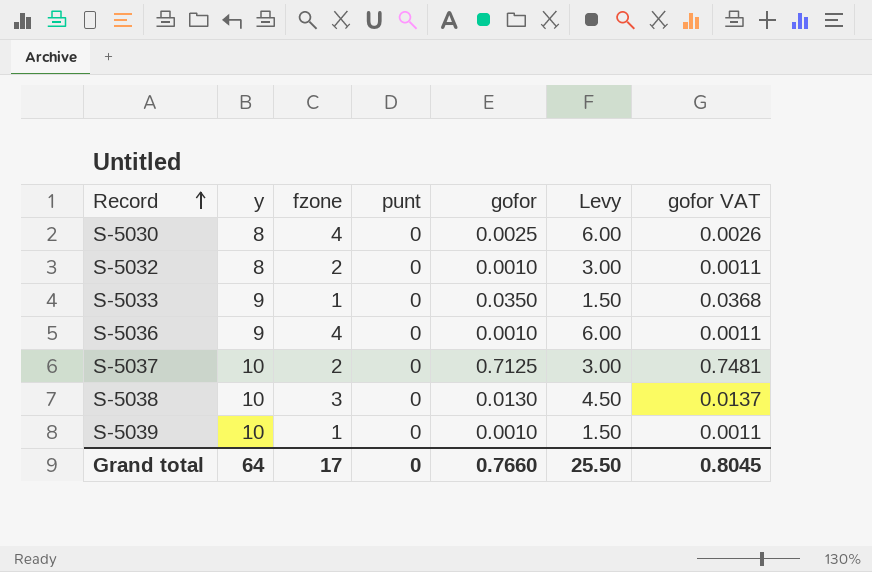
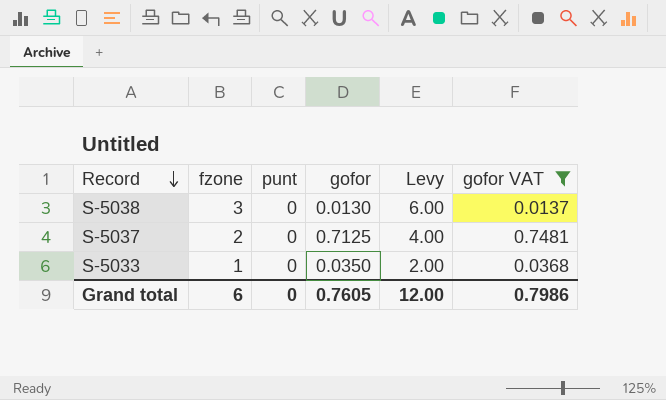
filter: none -> gofor VAT >= 0.0137
row order: Record ascending -> Record descending
column y | position: 2 -> none
column Levy | formula: [fzone] * 1.5 -> [fzone] * 2
Grand total | fzone: 17 -> 6
Grand total | gofor: 0.7660 -> 0.7605
Grand total | Levy: 25.50 -> 12.00
Grand total | gofor VAT: 0.8045 -> 0.7986

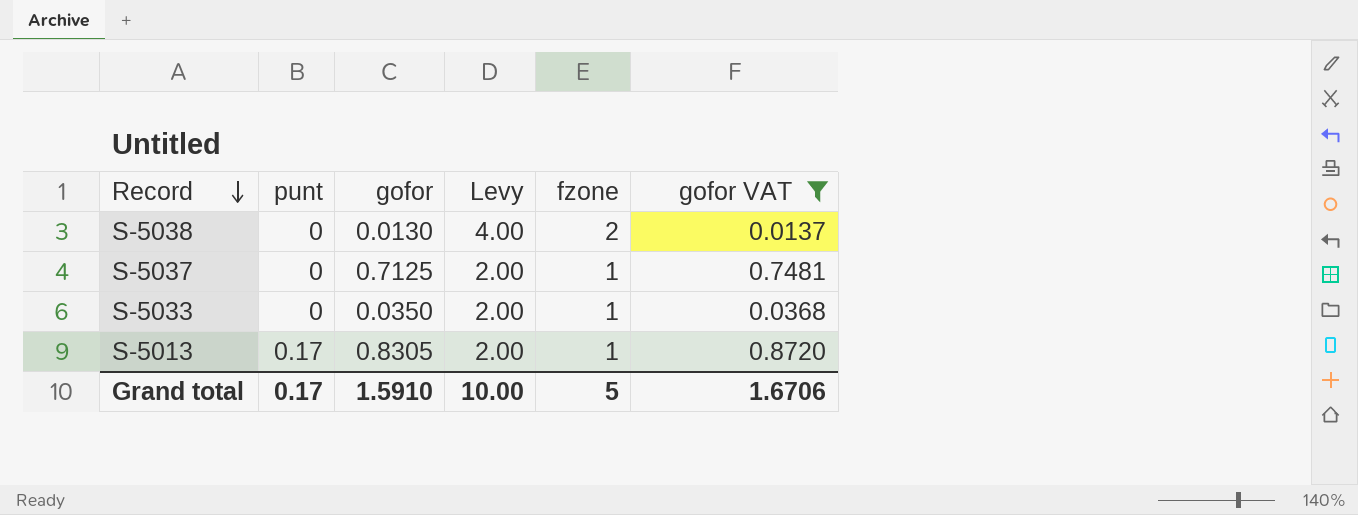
column fzone | position: 2 -> 5
S-5038 | Levy: 6.00 -> 4.00
S-5038 | fzone: 3 -> 2
S-5037 | Levy: 4.00 -> 2.00
S-5037 | fzone: 2 -> 1
row S-5013: none -> 0.17 | 0.8305 | 2.00 | 1 | 0.8720
Grand total | punt: 0 -> 0.17
Grand total | gofor: 0.7605 -> 1.5910
Grand total | Levy: 12.00 -> 10.00
Grand total | fzone: 6 -> 5
Grand total | gofor VAT: 0.7986 -> 1.6706

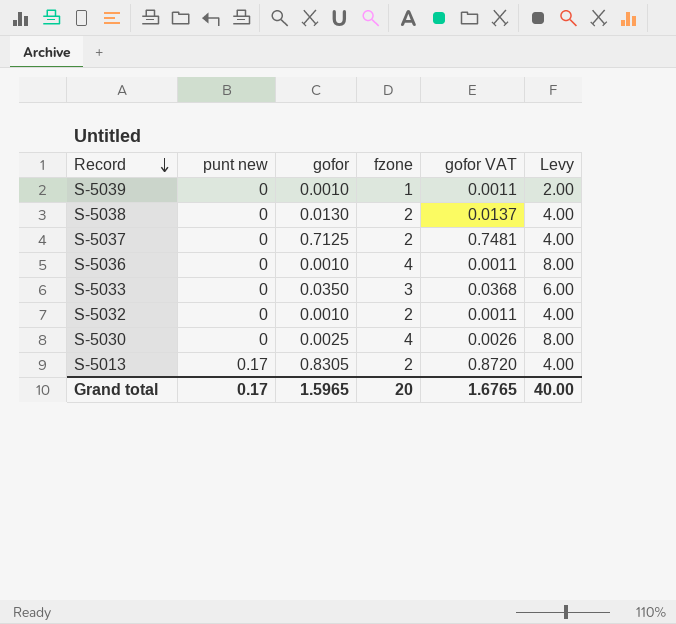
filter: gofor VAT >= 0.0137 -> none
column name: punt -> punt new
column Levy | position: 4 -> 6
S-5037 | fzone: 1 -> 2
S-5037 | Levy: 2.00 -> 4.00
S-5033 | fzone: 1 -> 3
S-5033 | Levy: 2.00 -> 6.00
S-5013 | fzone: 1 -> 2
S-5013 | Levy: 2.00 -> 4.00
Grand total | gofor: 1.5910 -> 1.5965
Grand total | fzone: 5 -> 20
Grand total | gofor VAT: 1.6706 -> 1.6765
Grand total | Levy: 10.00 -> 40.00

